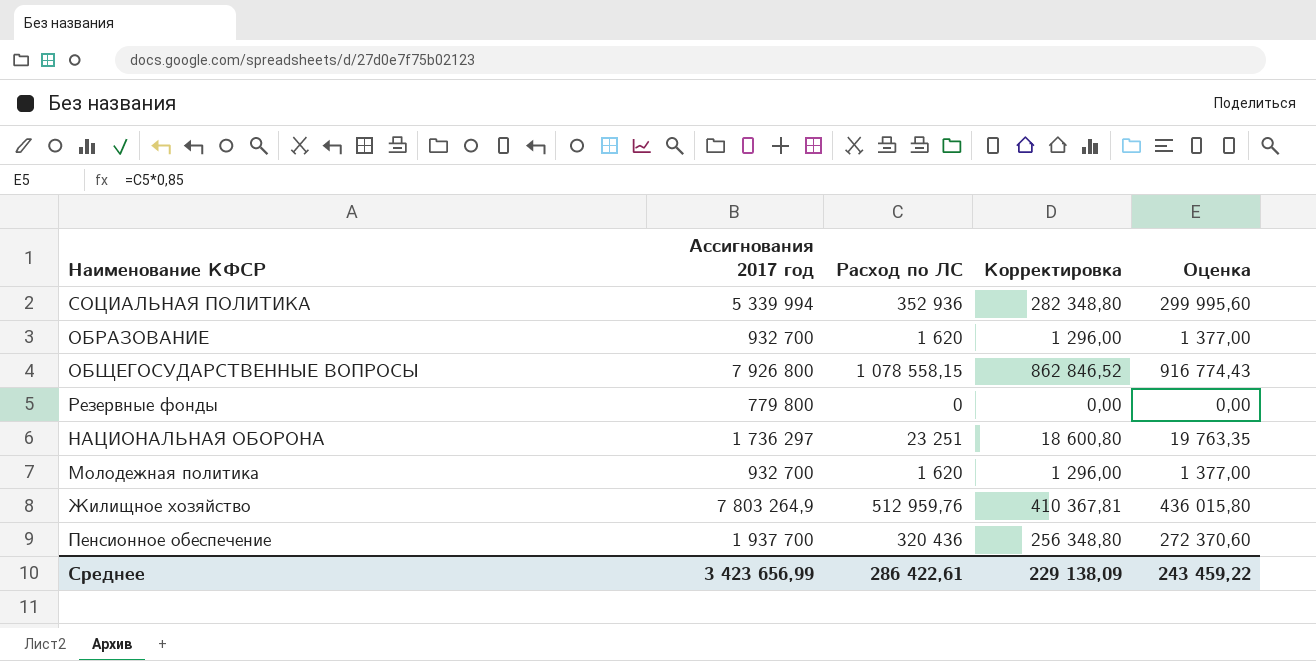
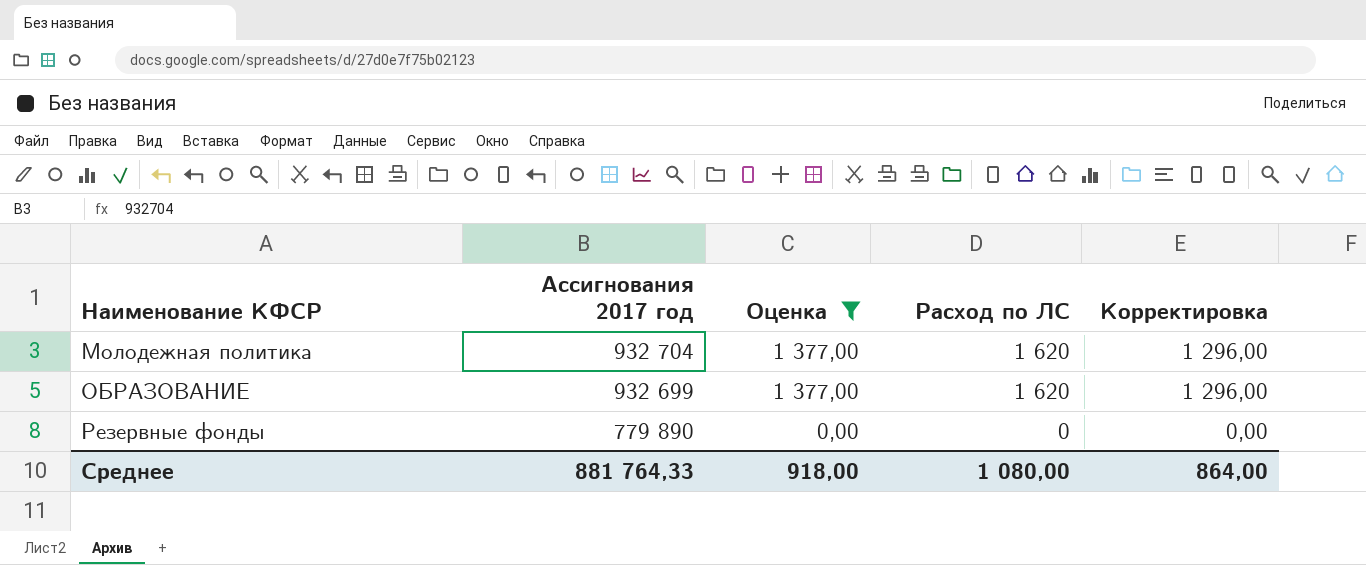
filter: none -> Оценка <= 1 377,00
row order: none -> Наименование КФСР ascending
column Оценка | position: 5 -> 3
Молодежная политика | Ассигнования 2017 год: 932 700 -> 932 704
ОБРАЗОВАНИЕ | Ассигнования 2017 год: 932 700 -> 932 699
Резервные фонды | Ассигнования 2017 год: 779 800 -> 779 890
Среднее | Ассигнования 2017 год: 3 423 656,99 -> 881 764,33
Среднее | Оценка: 243 459,22 -> 918,00
Среднее | Расход по ЛС: 286 422,61 -> 1 080,00
Среднее | Корректировка: 229 138,09 -> 864,00

